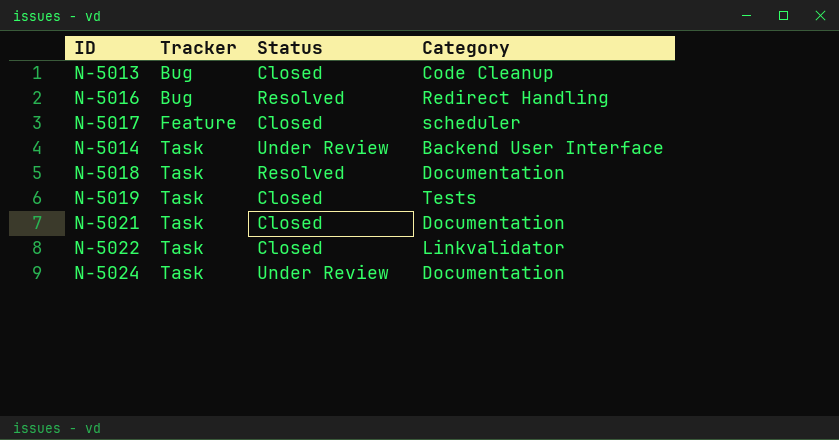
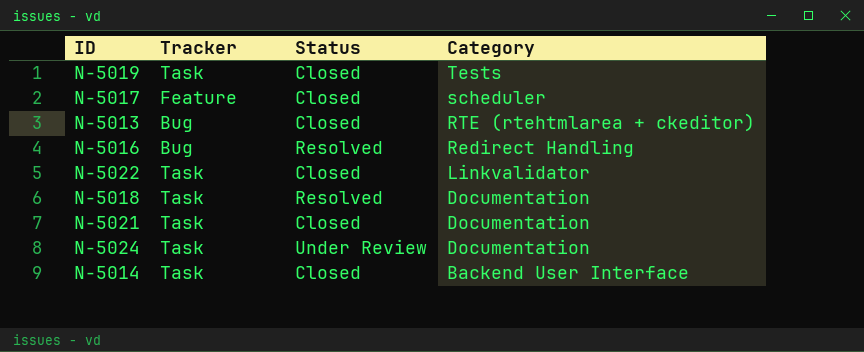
row order: Tracker ascending -> Category descending
N-5013 | Category: Code Cleanup -> RTE (rtehtmlarea + ckeditor)
N-5014 | Status: Under Review -> Closed

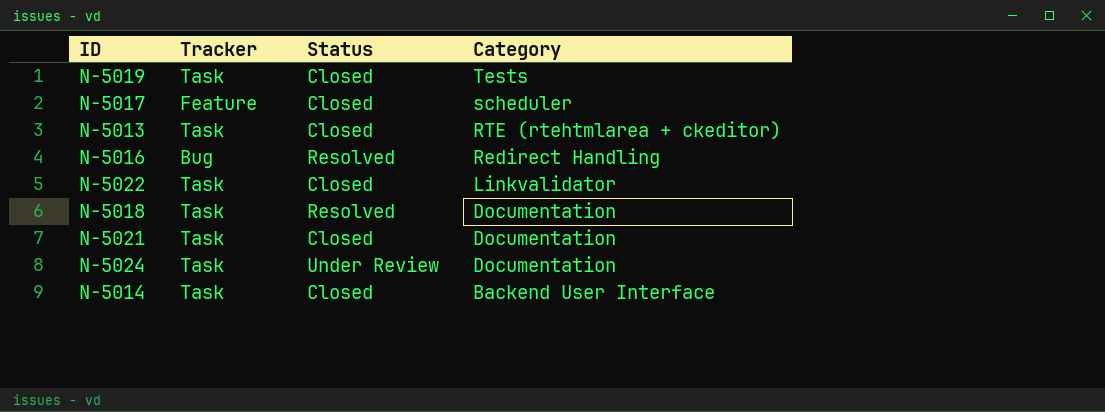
N-5013 | Tracker: Bug -> Task

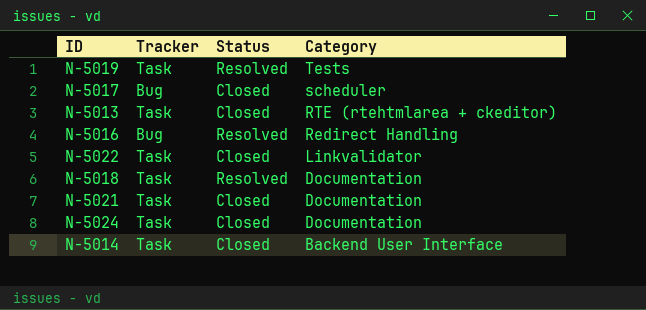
N-5019 | Status: Closed -> Resolved
N-5017 | Tracker: Feature -> Bug
N-5024 | Status: Under Review -> Closed

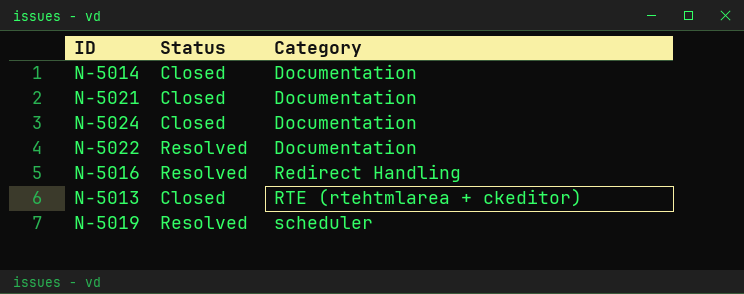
row order: Category descending -> Category ascending
column Tracker | position: 2 -> none
row N-5017: Bug | Closed | scheduler -> none
row N-5018: Task | Resolved | Documentation -> none
N-5014 | Category: Backend User Interface -> Documentation
N-5022 | Status: Closed -> Resolved
N-5022 | Category: Linkvalidator -> Documentation
N-5019 | Category: Tests -> scheduler

